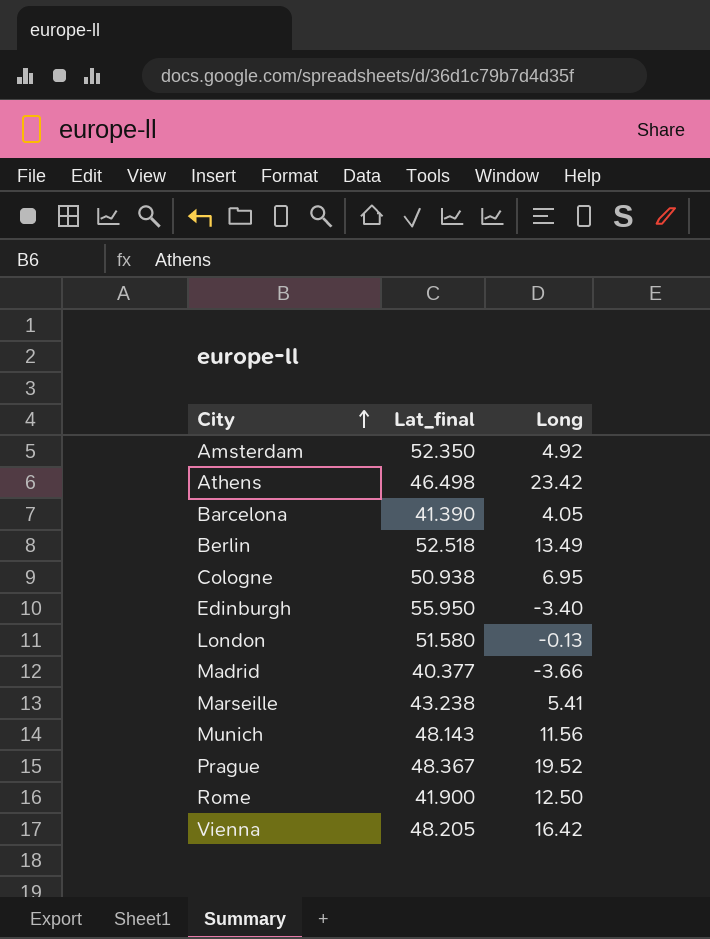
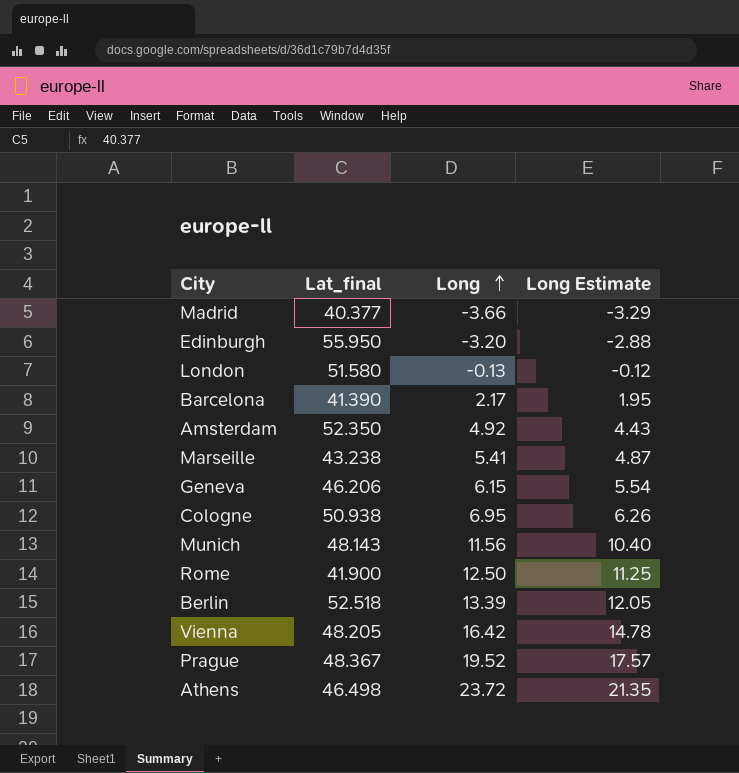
row order: City ascending -> Long ascending
column Long Estimate | formula: none -> [Long] * 0.9
Edinburgh | Long: -3.40 -> -3.20
Barcelona | Long: 4.05 -> 2.17
row Geneva: none -> 46.206 | 6.15 | 5.54
Berlin | Long: 13.49 -> 13.39
Athens | Long: 23.42 -> 23.72

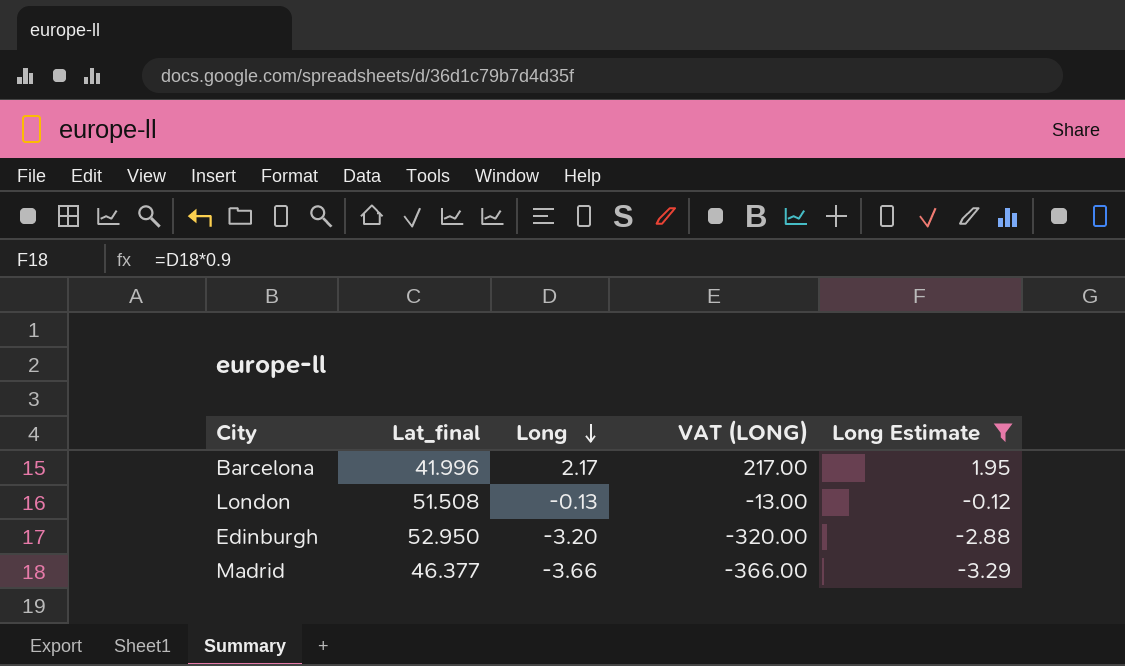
filter: none -> Long Estimate <= 1.95
row order: Long ascending -> Long descending
column VAT (LONG) | formula: none -> [Long] * 100
Barcelona | Lat_final: 41.390 -> 41.996
London | Lat_final: 51.580 -> 51.508
Edinburgh | Lat_final: 55.950 -> 52.950
Madrid | Lat_final: 40.377 -> 46.377

